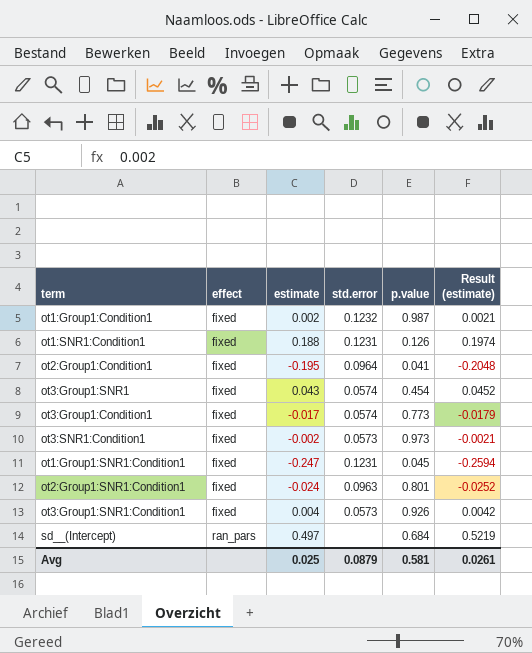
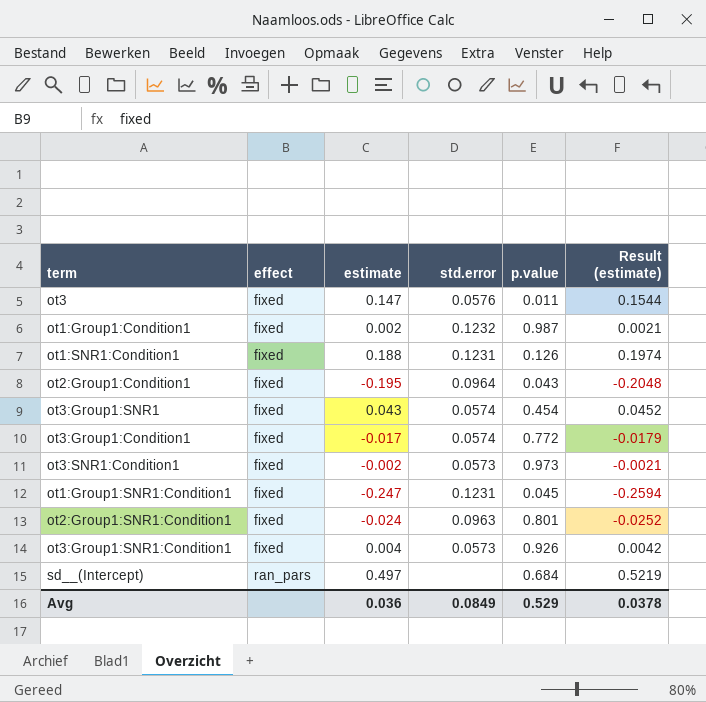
row ot3: none -> fixed | 0.147 | 0.0576 | 0.011 | 0.1544
ot2:Group1:Condition1 | p.value: 0.041 -> 0.043
ot3:Group1:Condition1 | p.value: 0.773 -> 0.772
Avg | estimate: 0.025 -> 0.036
Avg | std.error: 0.0879 -> 0.0849
Avg | p.value: 0.581 -> 0.529
Avg | Result (estimate): 0.0261 -> 0.0378

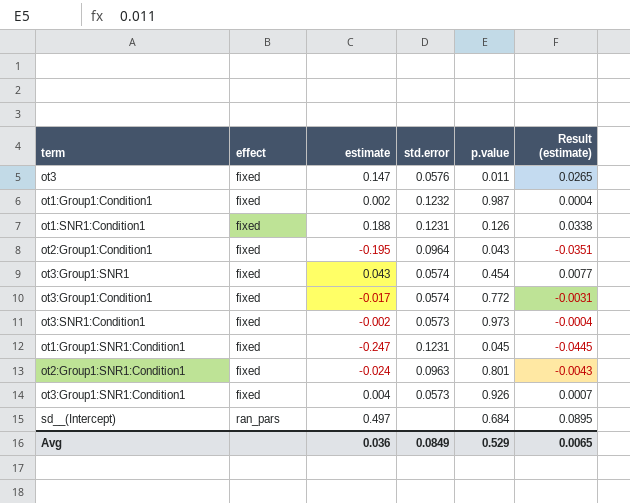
column Result (estimate) | formula: [estimate] * 1.05 -> [estimate] * 0.18
Avg | Result (estimate): 0.0378 -> 0.0065

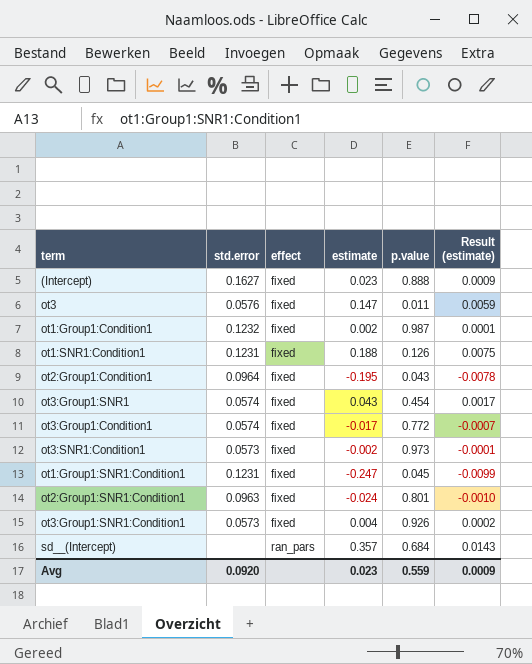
column std.error | position: 4 -> 2
column Result (estimate) | formula: [estimate] * 0.18 -> [estimate] * 0.04
row (Intercept): none -> 0.1627 | fixed | 0.023 | 0.888 | 0.0009
sd__(Intercept) | estimate: 0.497 -> 0.357
Avg | std.error: 0.0849 -> 0.0920
Avg | estimate: 0.036 -> 0.023
Avg | p.value: 0.529 -> 0.559
Avg | Result (estimate): 0.0065 -> 0.0009

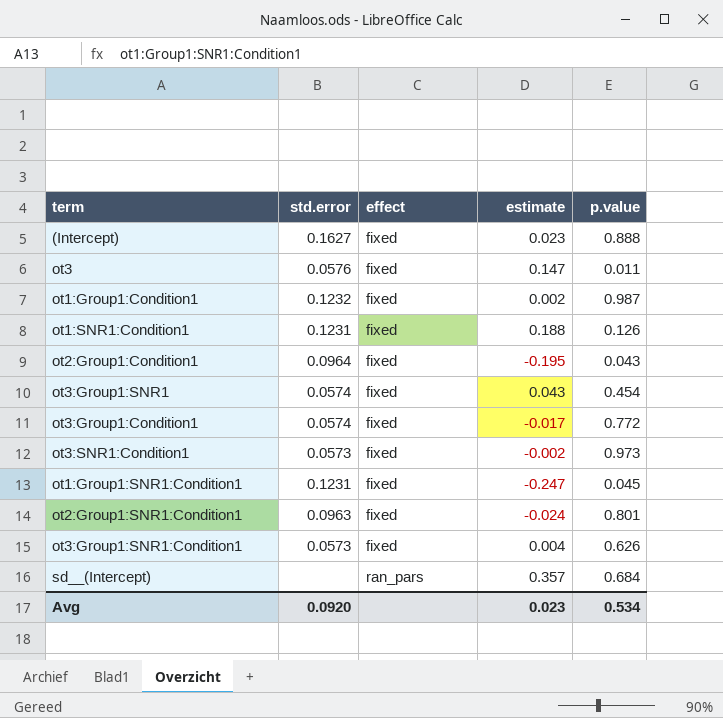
column Result (estimate) | formula: [estimate] * 0.04 -> none
ot3:Group1:SNR1:Condition1 | p.value: 0.926 -> 0.626
Avg | p.value: 0.559 -> 0.534

